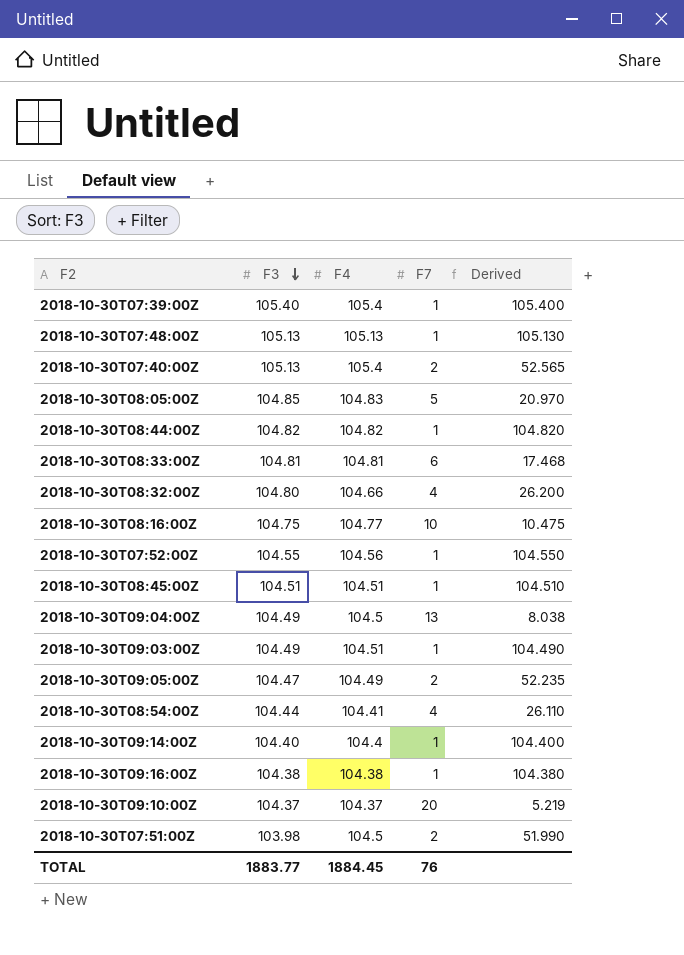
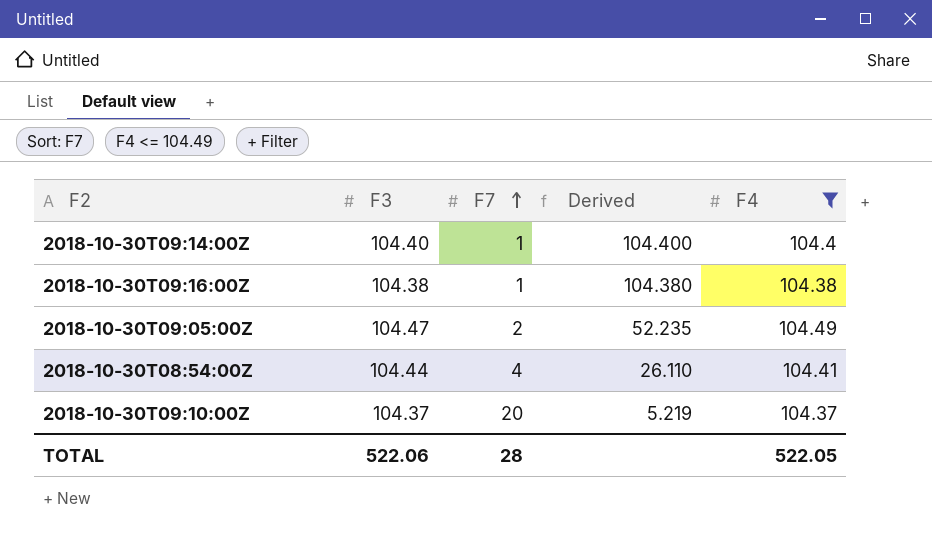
filter: none -> F4 <= 104.49
row order: F3 descending -> F7 ascending
column F4 | position: 3 -> 5
TOTAL | F3: 1883.77 -> 522.06
TOTAL | F7: 76 -> 28
TOTAL | F4: 1884.45 -> 522.05

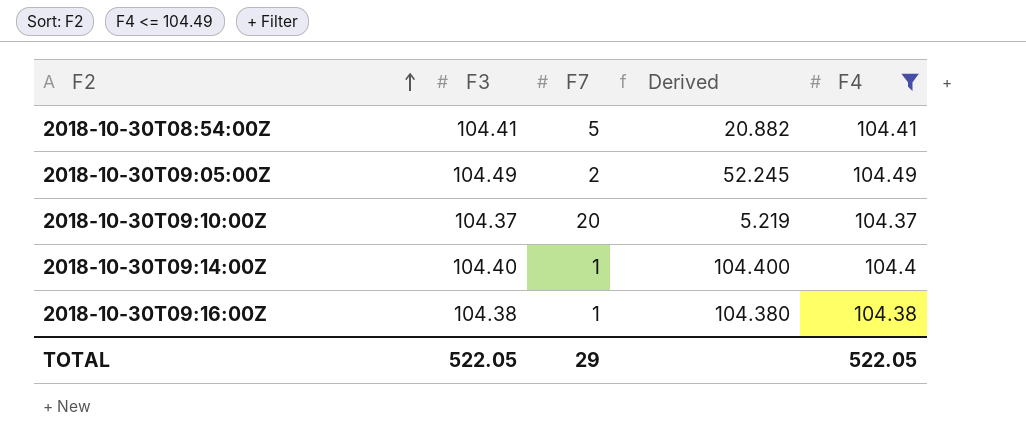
row order: F7 ascending -> F2 ascending
2018-10-30T08:54:00Z | F3: 104.44 -> 104.41
2018-10-30T08:54:00Z | F7: 4 -> 5
2018-10-30T08:54:00Z | Derived: 26.110 -> 20.882
2018-10-30T09:05:00Z | F3: 104.47 -> 104.49
2018-10-30T09:05:00Z | Derived: 52.235 -> 52.245
TOTAL | F3: 522.06 -> 522.05
TOTAL | F7: 28 -> 29

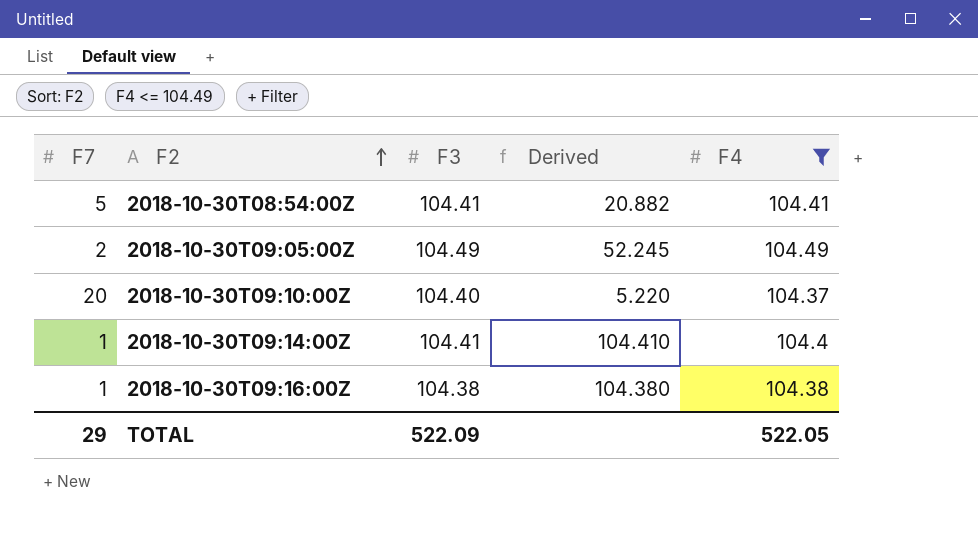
column F7 | position: 3 -> 1
2018-10-30T09:10:00Z | F3: 104.37 -> 104.40
2018-10-30T09:10:00Z | Derived: 5.219 -> 5.220
2018-10-30T09:14:00Z | F3: 104.40 -> 104.41
2018-10-30T09:14:00Z | Derived: 104.400 -> 104.410
TOTAL | F3: 522.05 -> 522.09

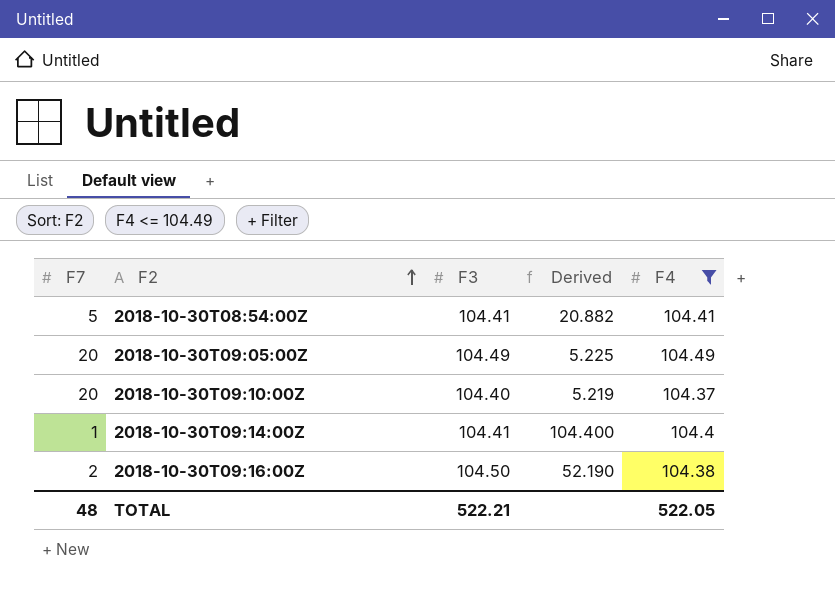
column Derived | formula: [F3] / [F7] -> [F4] / [F7]
2018-10-30T09:05:00Z | F7: 2 -> 20
2018-10-30T09:16:00Z | F7: 1 -> 2
2018-10-30T09:16:00Z | F3: 104.38 -> 104.50
TOTAL | F7: 29 -> 48
TOTAL | F3: 522.09 -> 522.21

